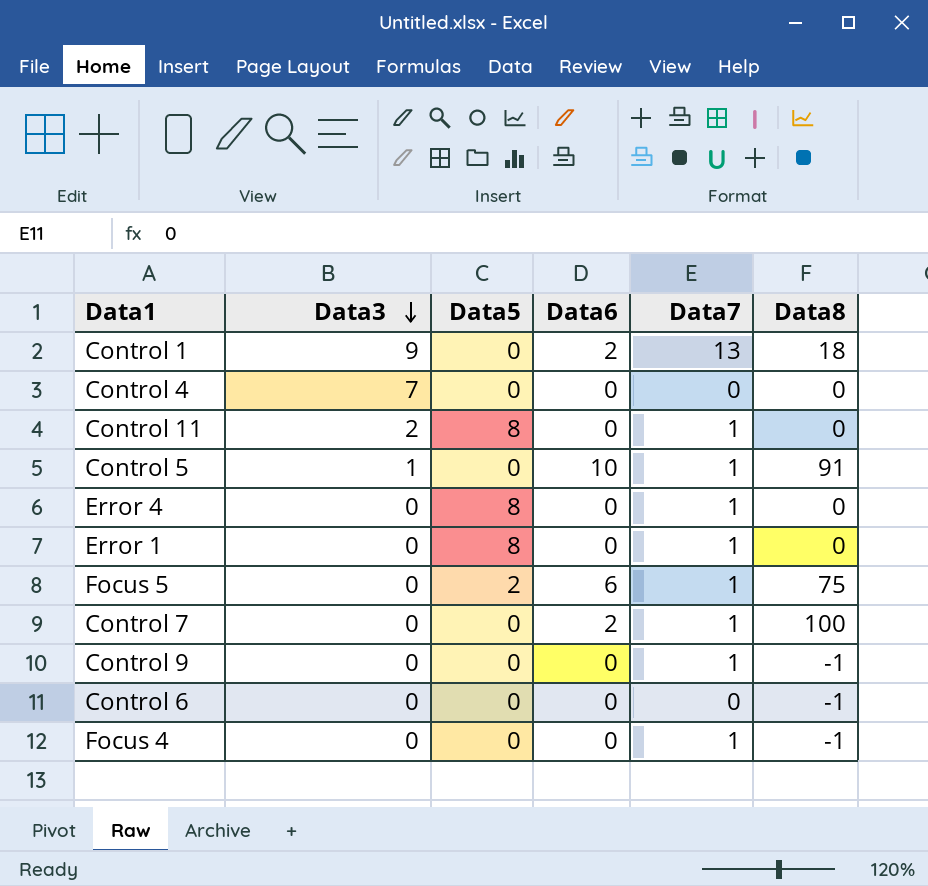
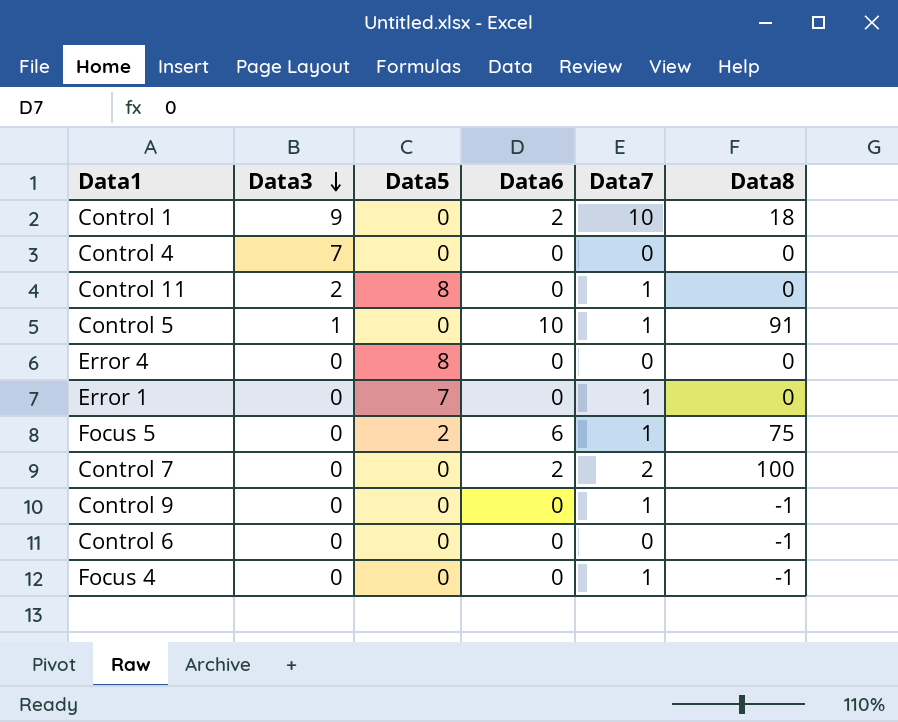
Control 1 | Data7: 13 -> 10
Error 4 | Data7: 1 -> 0
Error 1 | Data5: 8 -> 7
Control 7 | Data7: 1 -> 2

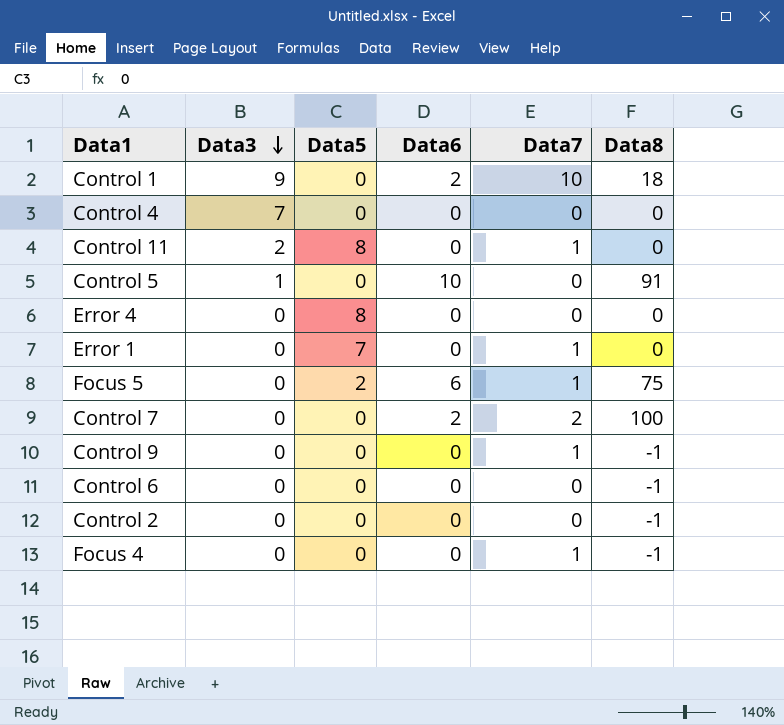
Control 5 | Data7: 1 -> 0
row Control 2: none -> 0 | 0 | 0 | 0 | -1

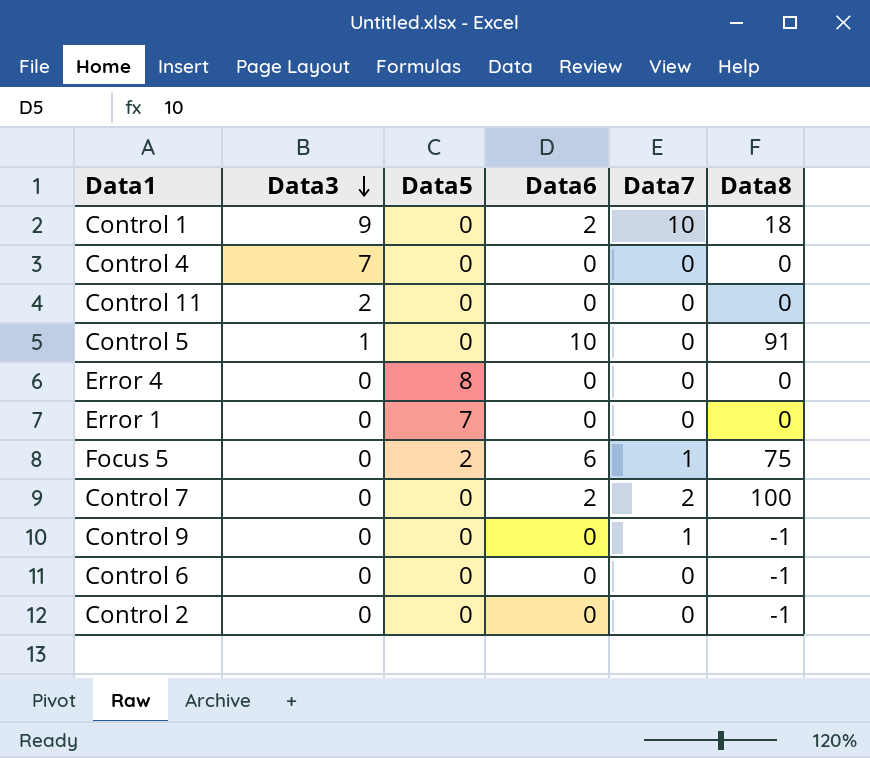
row Focus 4: 0 | 0 | 0 | 1 | -1 -> none
Control 11 | Data5: 8 -> 0
Control 11 | Data7: 1 -> 0
Error 1 | Data7: 1 -> 0

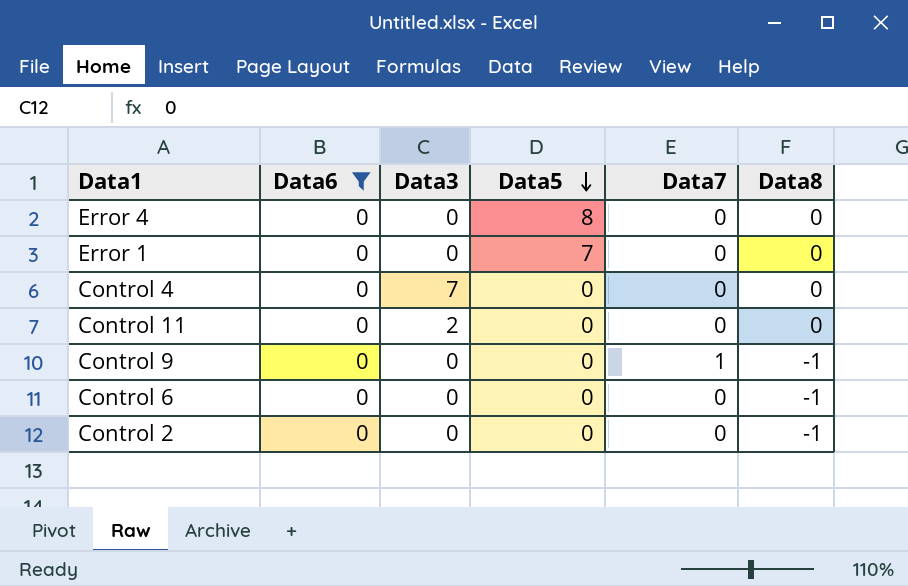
filter: none -> Data6 = 0
row order: Data3 descending -> Data5 descending
column Data6 | position: 4 -> 2

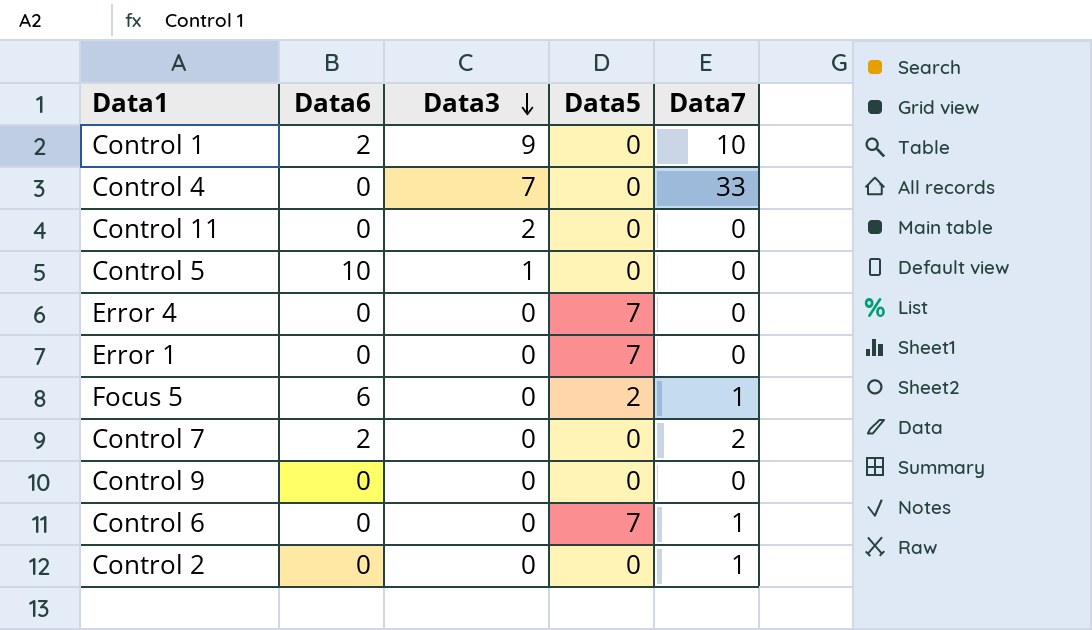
filter: Data6 = 0 -> none
row order: Data5 descending -> Data3 descending
column Data8 | position: 6 -> none
Control 4 | Data7: 0 -> 33
Error 4 | Data5: 8 -> 7
Control 9 | Data7: 1 -> 0
Control 6 | Data5: 0 -> 7
Control 6 | Data7: 0 -> 1
Control 2 | Data7: 0 -> 1

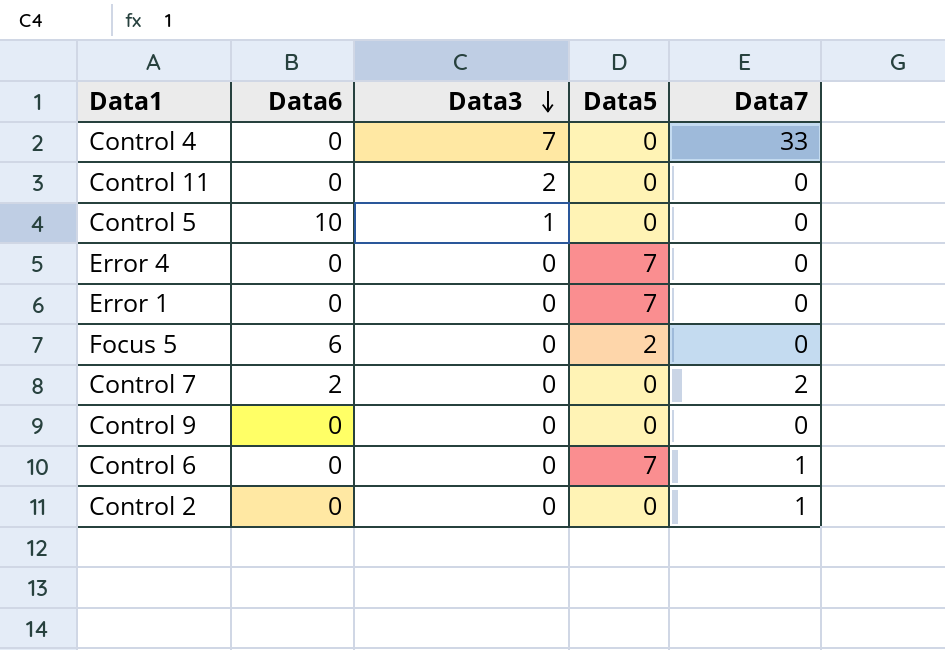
row Control 1: 2 | 9 | 0 | 10 -> none
Focus 5 | Data7: 1 -> 0

